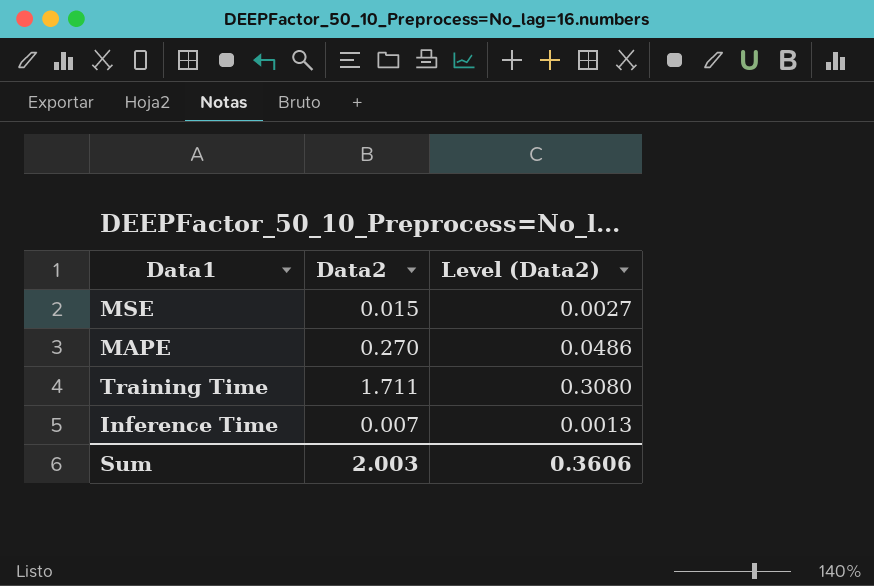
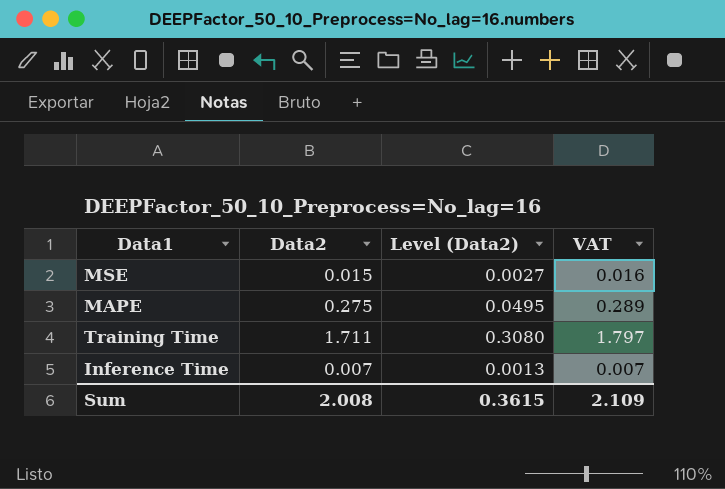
column VAT | formula: none -> [Data2] * 1.05
MAPE | Data2: 0.270 -> 0.275
MAPE | Level (Data2): 0.0486 -> 0.0495
Sum | Data2: 2.003 -> 2.008
Sum | Level (Data2): 0.3606 -> 0.3615

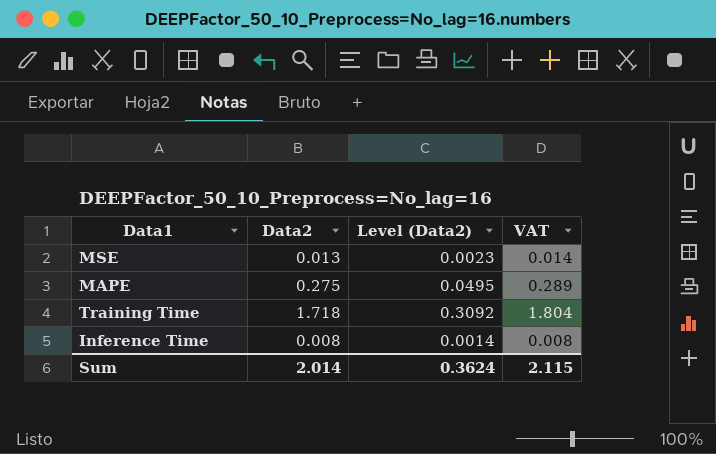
MSE | Data2: 0.015 -> 0.013
MSE | Level (Data2): 0.0027 -> 0.0023
MSE | VAT: 0.016 -> 0.014
Training Time | Data2: 1.711 -> 1.718
Training Time | Level (Data2): 0.3080 -> 0.3092
Training Time | VAT: 1.797 -> 1.804
Inference Time | Data2: 0.007 -> 0.008
Inference Time | Level (Data2): 0.0013 -> 0.0014
Inference Time | VAT: 0.007 -> 0.008
Sum | Data2: 2.008 -> 2.014
Sum | Level (Data2): 0.3615 -> 0.3624
Sum | VAT: 2.109 -> 2.115

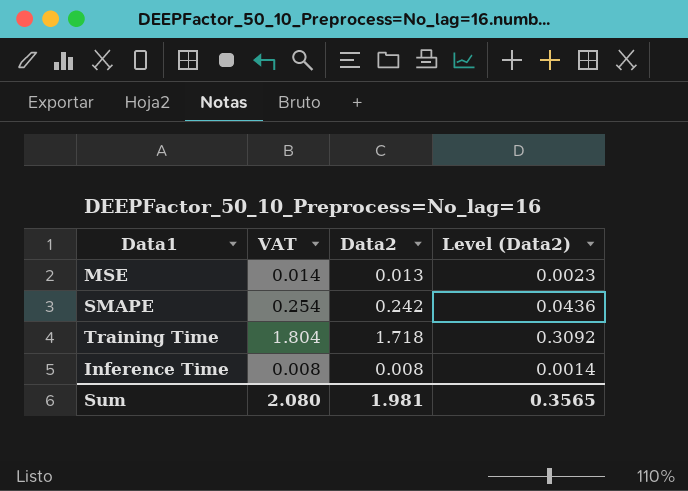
column VAT | position: 4 -> 2
row MAPE: 0.275 | 0.0495 | 0.289 -> none
row SMAPE: none -> 0.254 | 0.242 | 0.0436
Sum | VAT: 2.115 -> 2.080
Sum | Data2: 2.014 -> 1.981
Sum | Level (Data2): 0.3624 -> 0.3565

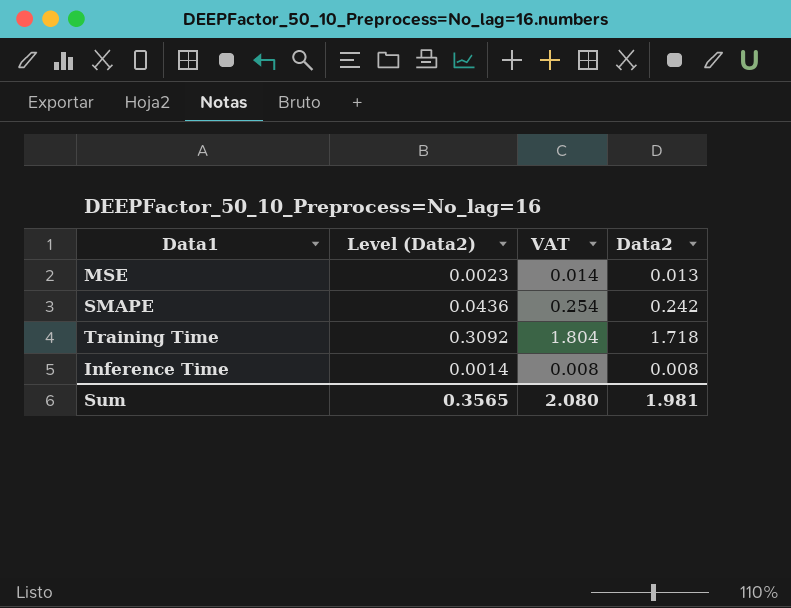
column Level (Data2) | position: 4 -> 2

